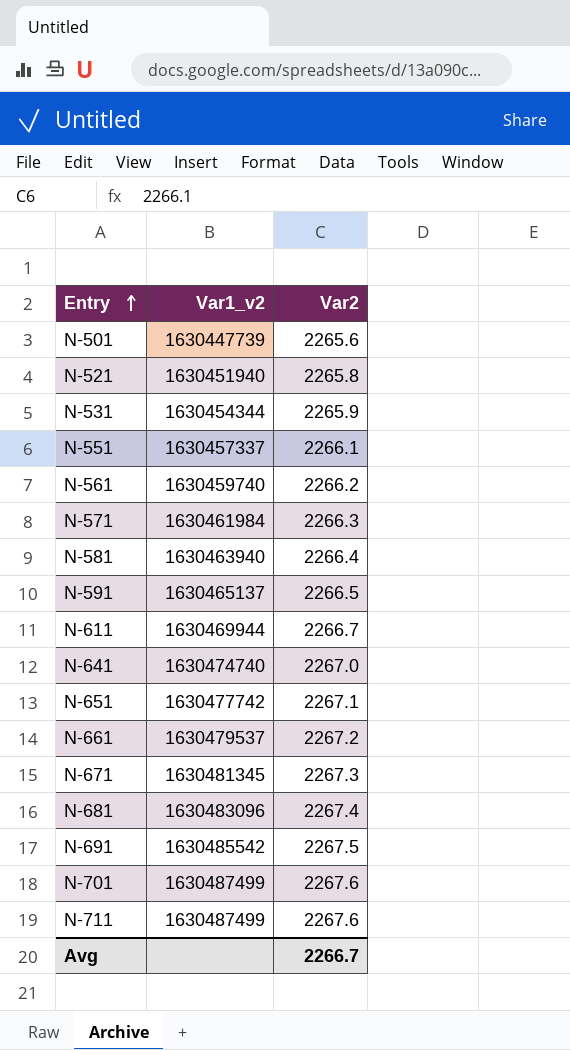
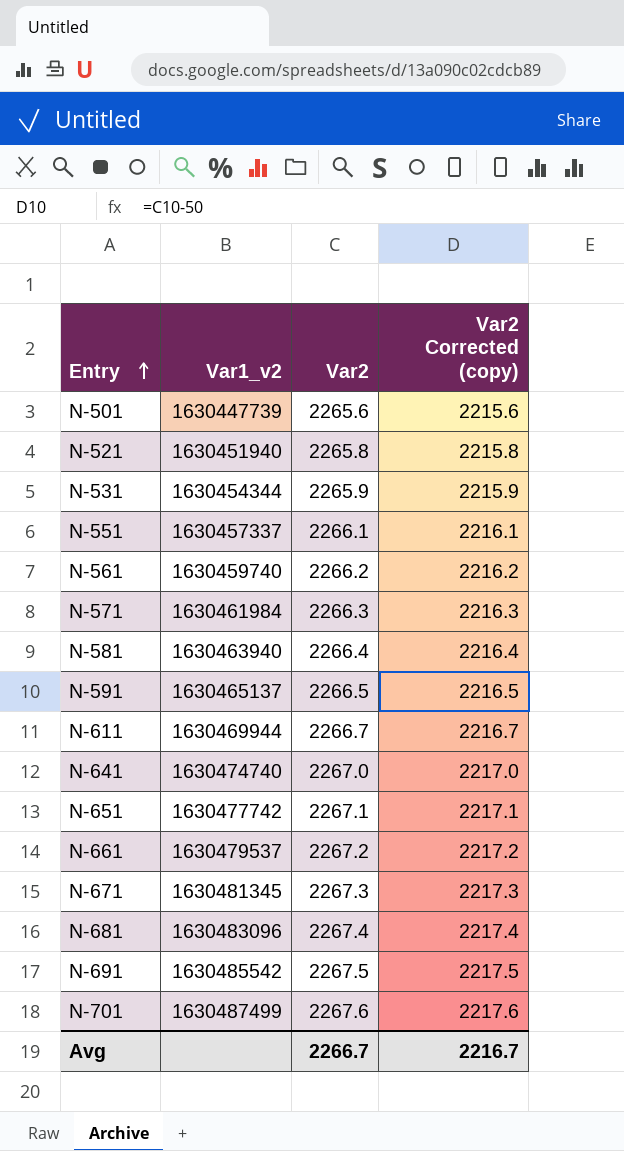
column Var2 Corrected (copy) | formula: none -> [Var2] - 50
row N-711: 1630487499 | 2267.6 -> none

